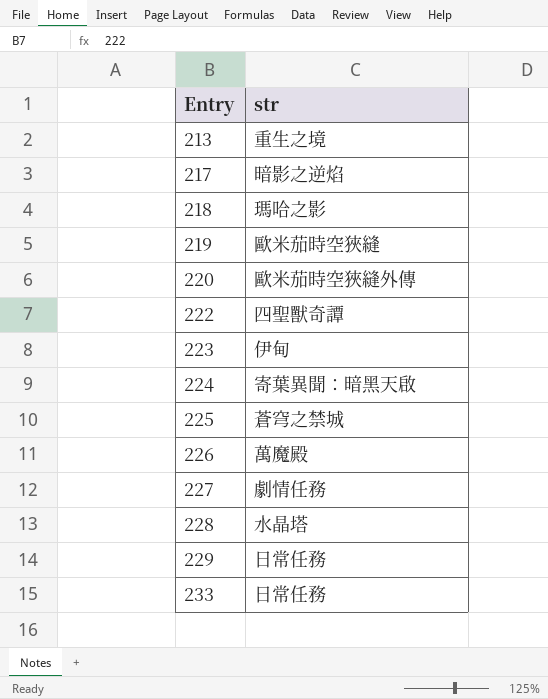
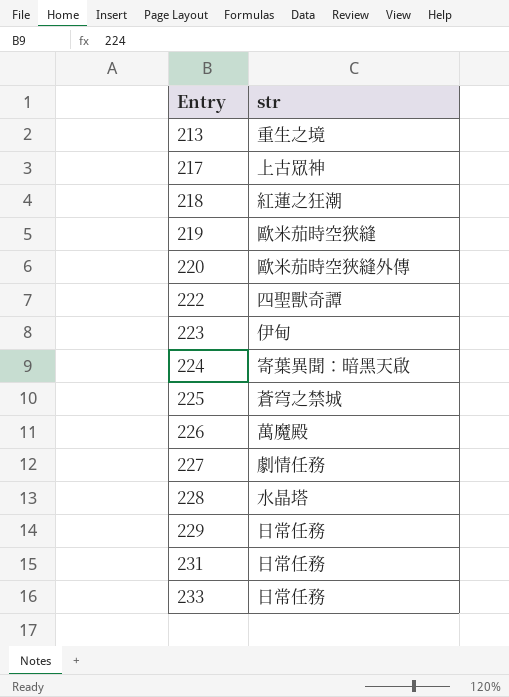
217 | str: 暗影之逆焰 -> 上古眾神
218 | str: 瑪哈之影 -> 紅蓮之狂潮
row 231: none -> 日常任務

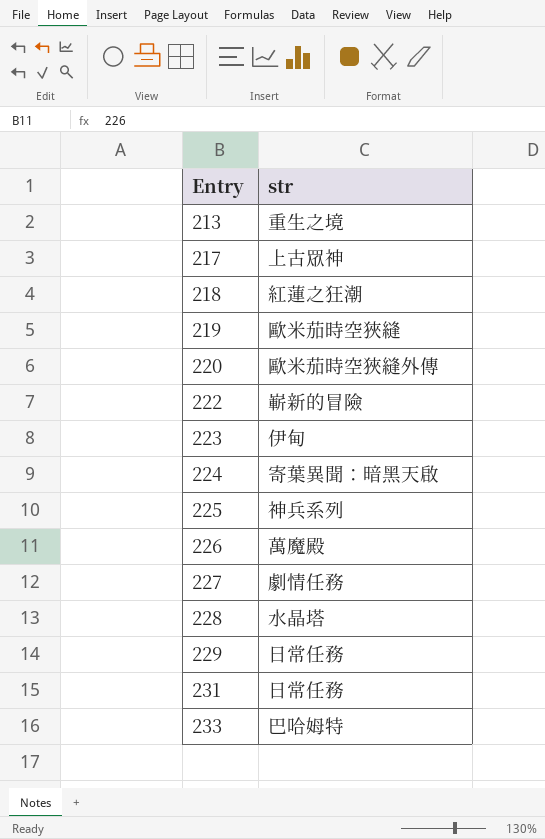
222 | str: 四聖獸奇譚 -> 嶄新的冒險
225 | str: 蒼穹之禁城 -> 神兵系列
233 | str: 日常任務 -> 巴哈姆特

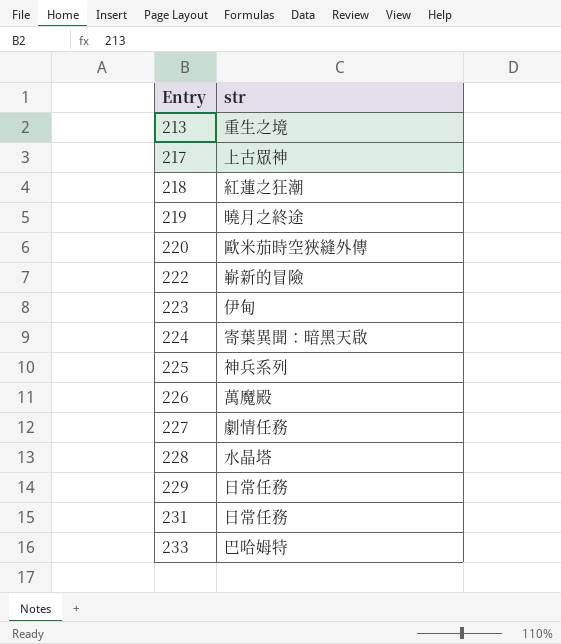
219 | str: 歐米茄時空狹縫 -> 曉月之終途

